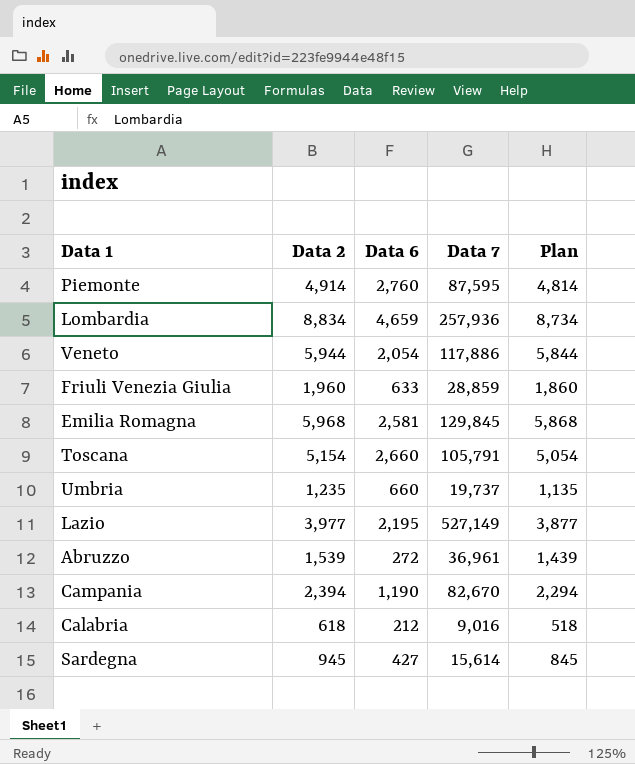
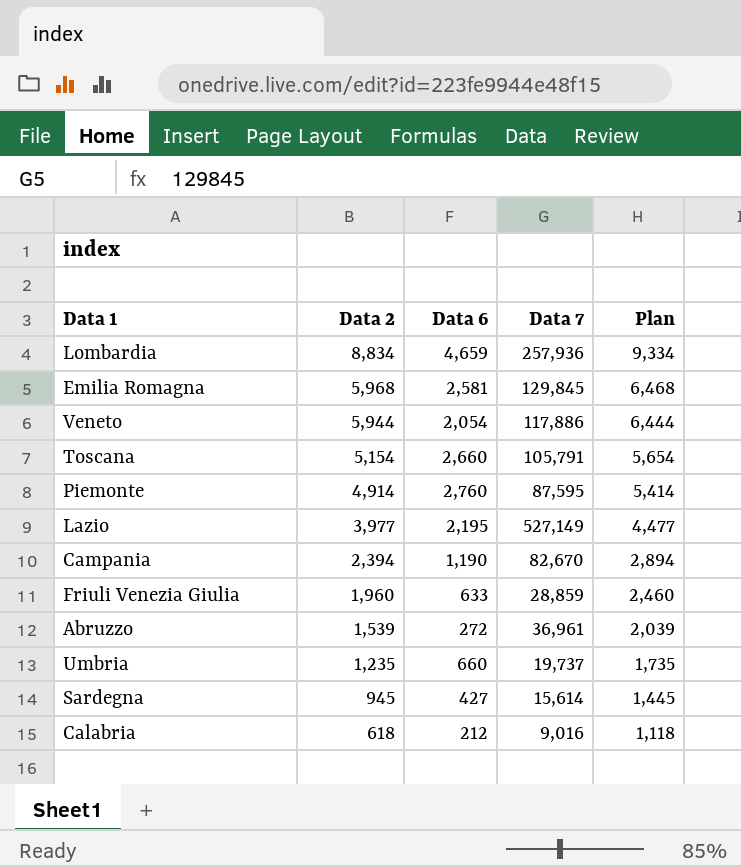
row order: none -> Data 2 descending
column Plan | formula: [Data 2] - 100 -> [Data 2] + 500

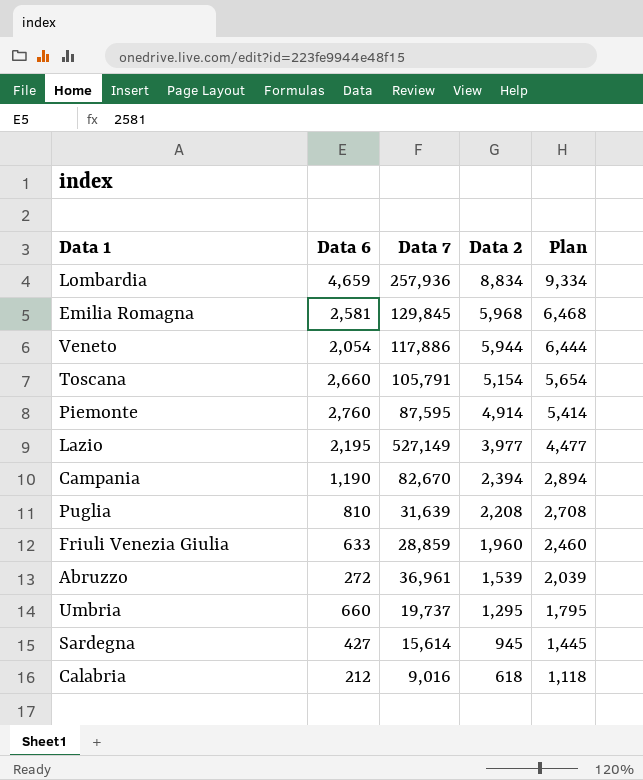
column Data 2 | position: 2 -> 4
row Puglia: none -> 810 | 31,639 | 2,208 | 2,708
Umbria | Data 2: 1,235 -> 1,295
Umbria | Plan: 1,735 -> 1,795

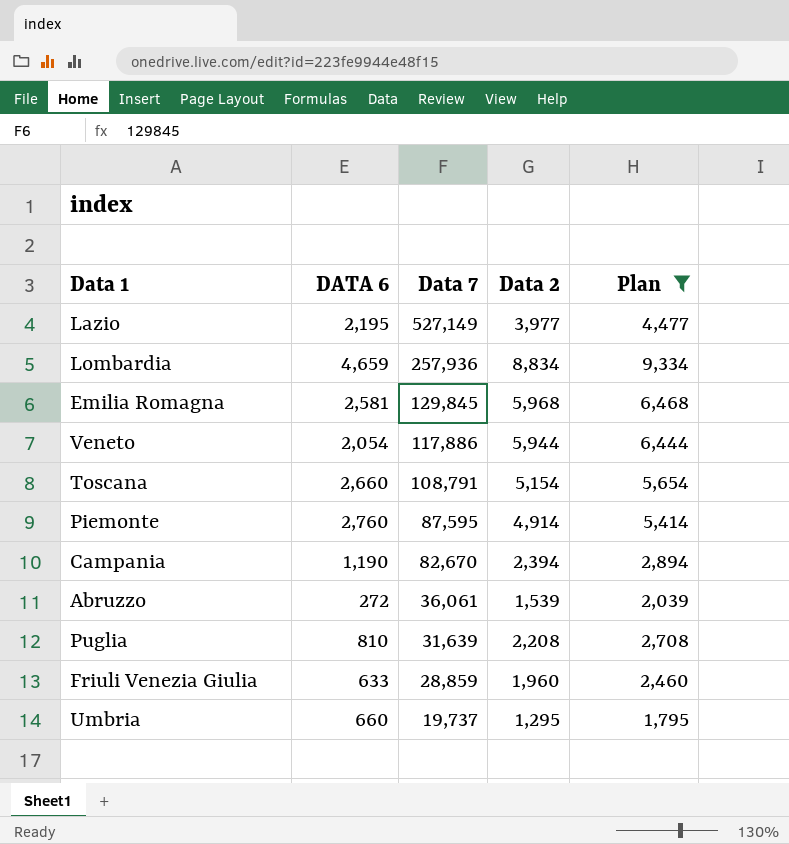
filter: none -> Plan >= 1,795
row order: Data 2 descending -> Data 7 descending
column name: Data 6 -> DATA 6
Toscana | Data 7: 105,791 -> 108,791
Abruzzo | Data 7: 36,961 -> 36,061

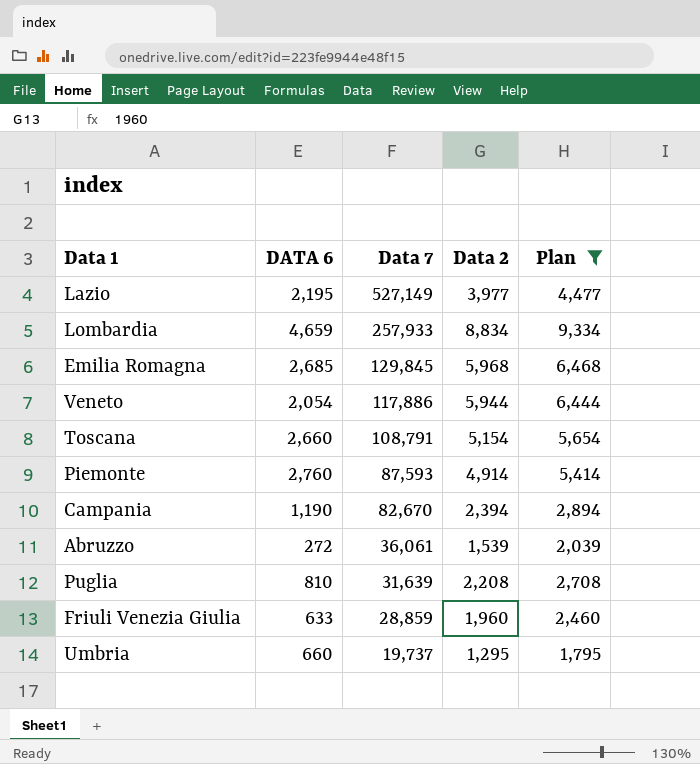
Lombardia | Data 7: 257,936 -> 257,933
Emilia Romagna | DATA 6: 2,581 -> 2,685
Piemonte | Data 7: 87,595 -> 87,593

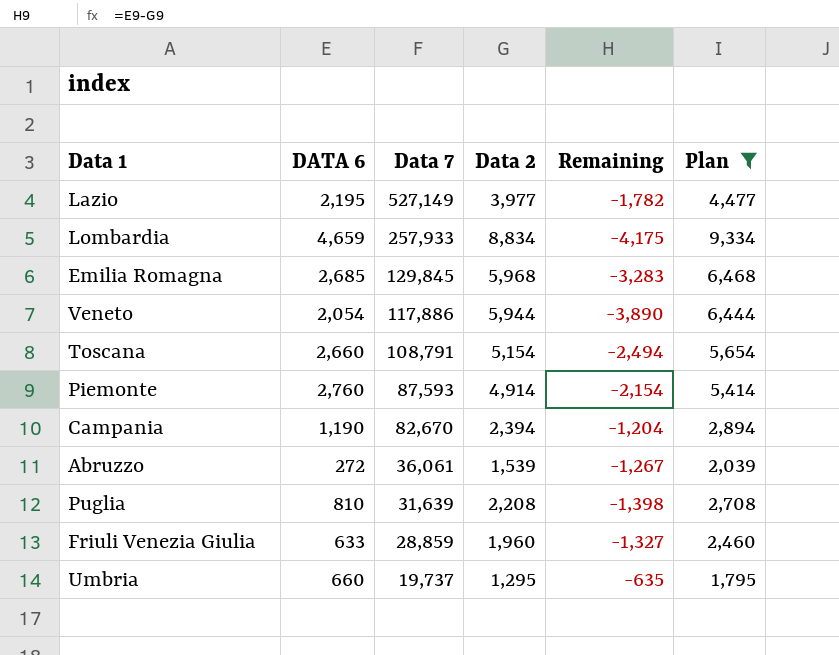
column Remaining | formula: none -> [DATA 6] - [Data 2]

